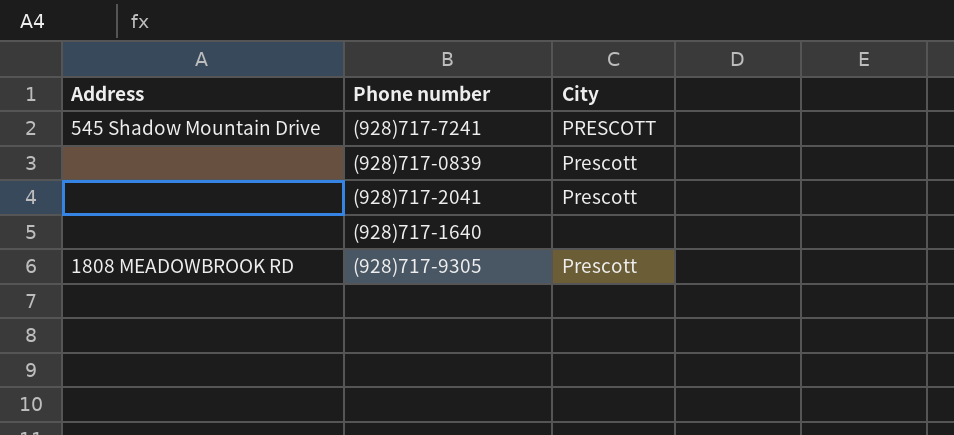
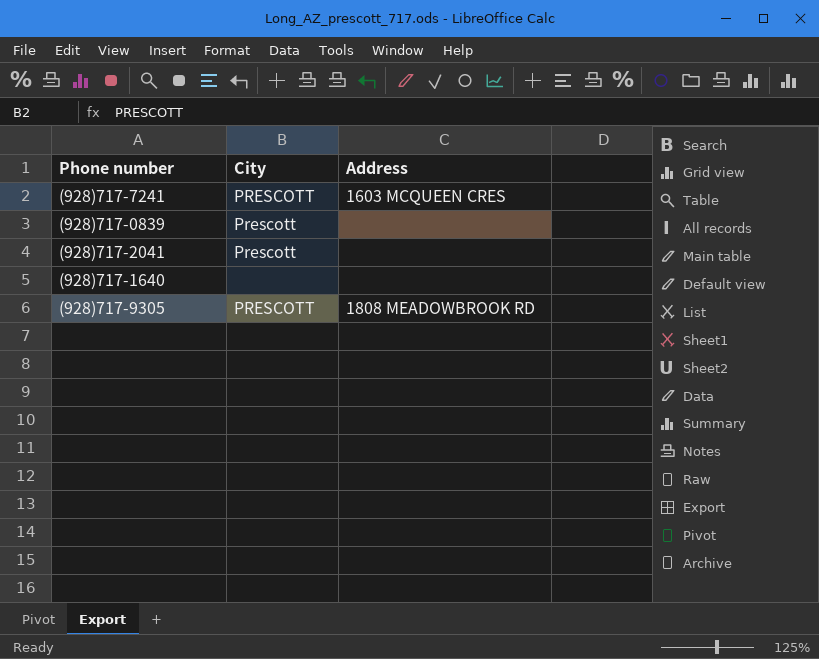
column Address | position: 1 -> 3
(928)717-7241 | Address: 545 Shadow Mountain Drive -> 1603 MCQUEEN CRES
(928)717-9305 | City: Prescott -> PRESCOTT

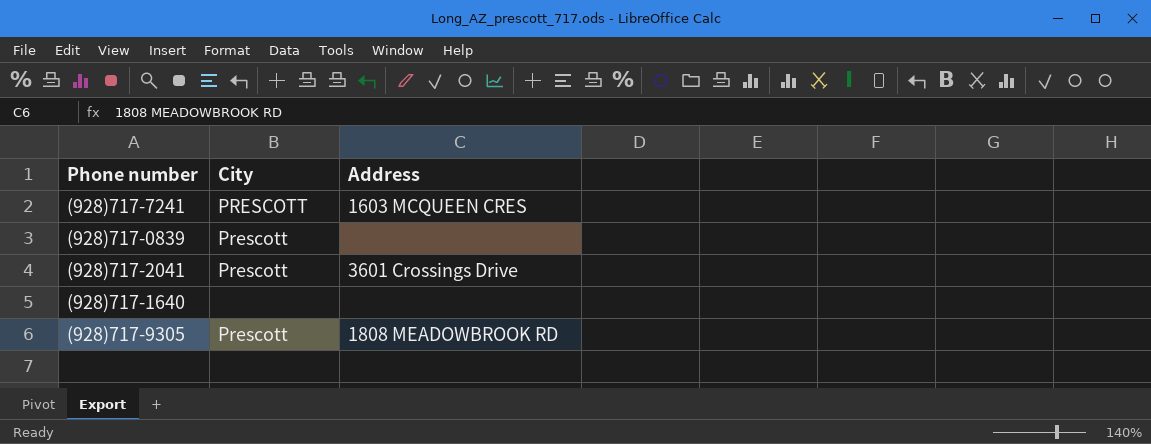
(928)717-2041 | Address: none -> 3601 Crossings Drive
(928)717-9305 | City: PRESCOTT -> Prescott

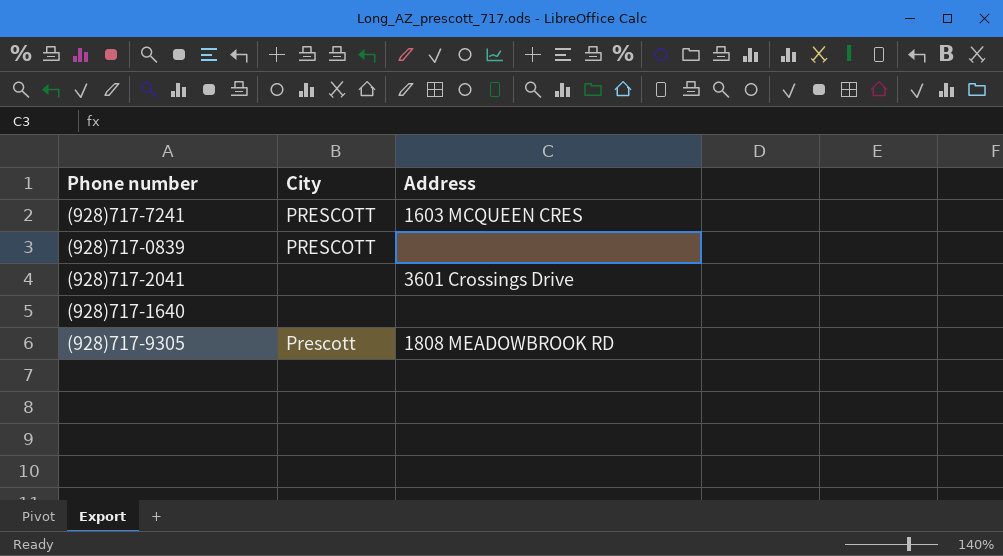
(928)717-0839 | City: Prescott -> PRESCOTT
(928)717-2041 | City: Prescott -> none

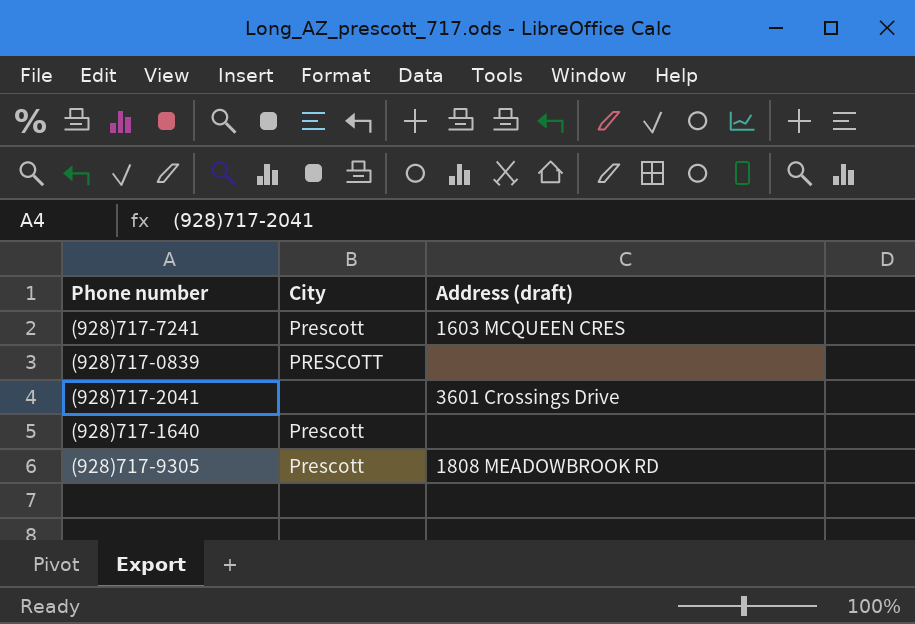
column name: Address -> Address (draft)
(928)717-7241 | City: PRESCOTT -> Prescott
(928)717-1640 | City: none -> Prescott

